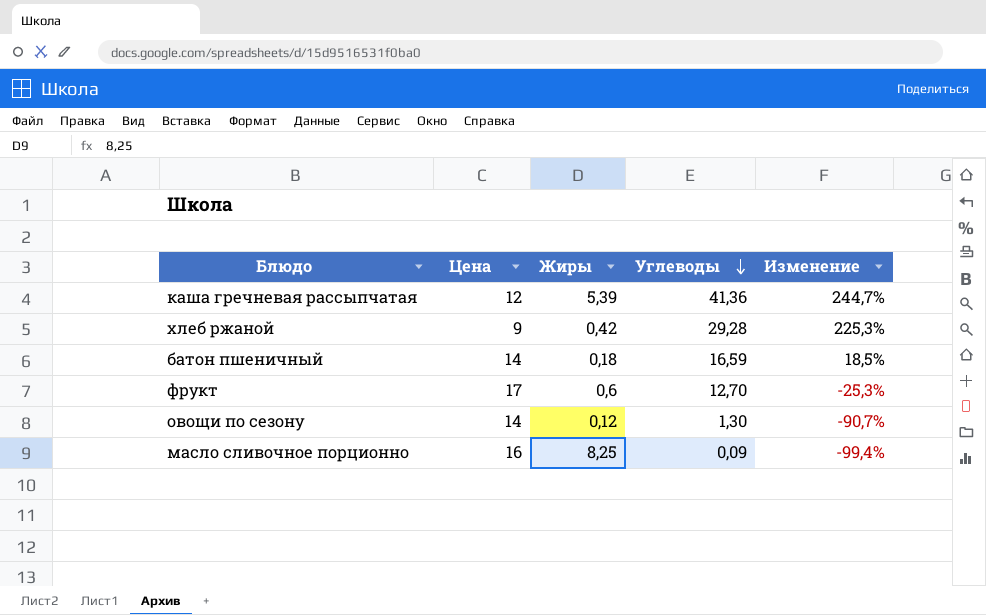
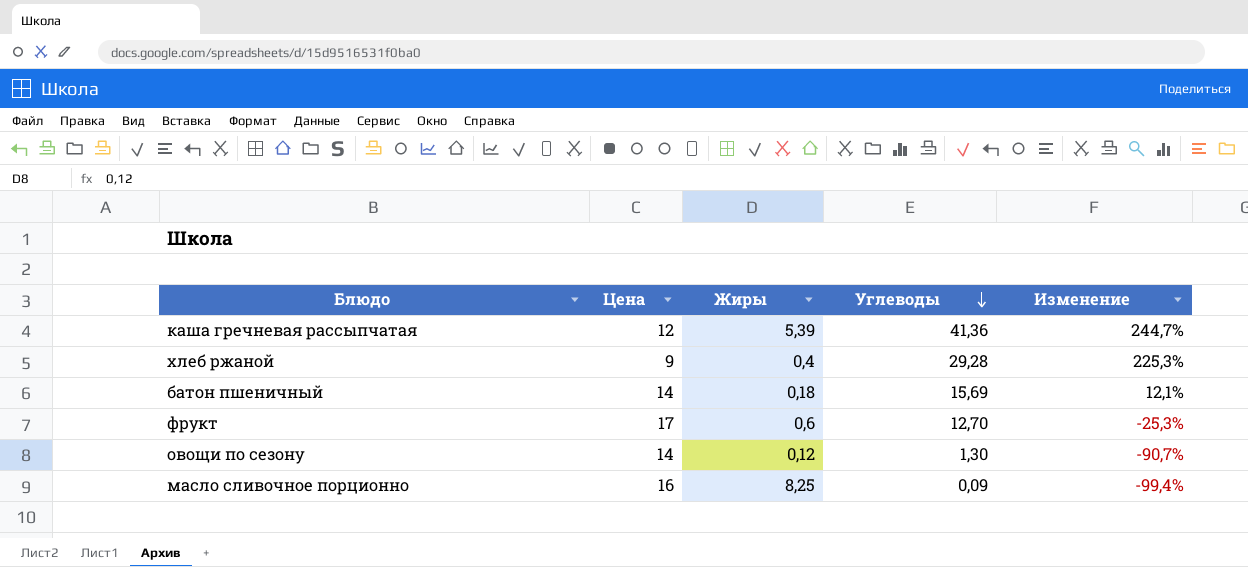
хлеб ржаной | Жиры: 0,42 -> 0,4
батон пшеничный | Углеводы: 16,59 -> 15,69
батон пшеничный | Изменение: 18,5% -> 12,1%

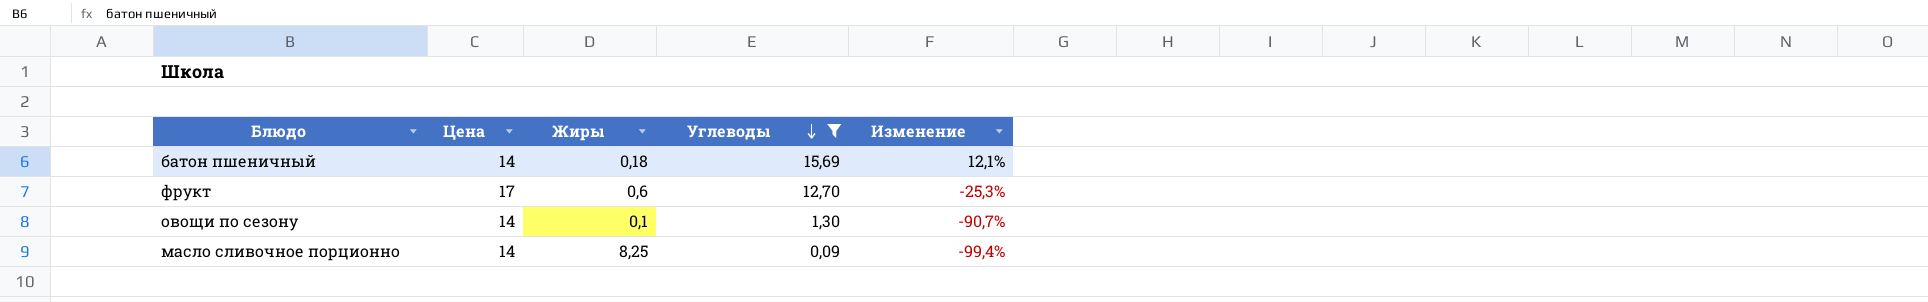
filter: none -> Углеводы <= 15,69
овощи по сезону | Жиры: 0,12 -> 0,1
масло сливочное порционно | Цена: 16 -> 14

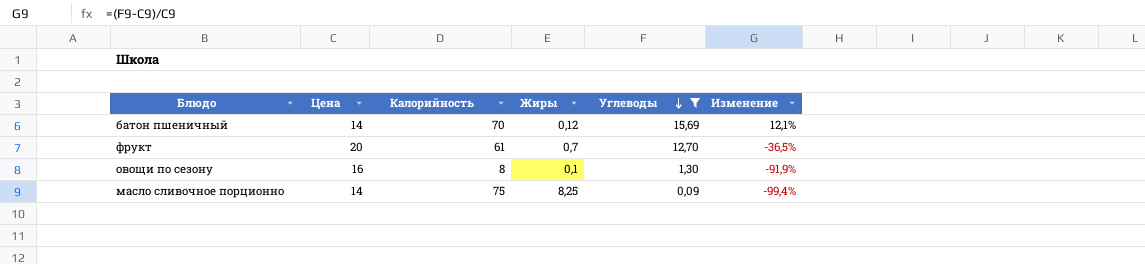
column Калорийность | position: none -> 3
батон пшеничный | Жиры: 0,18 -> 0,12
фрукт | Цена: 17 -> 20
фрукт | Жиры: 0,6 -> 0,7
фрукт | Изменение: -25,3% -> -36,5%
овощи по сезону | Цена: 14 -> 16
овощи по сезону | Изменение: -90,7% -> -91,9%

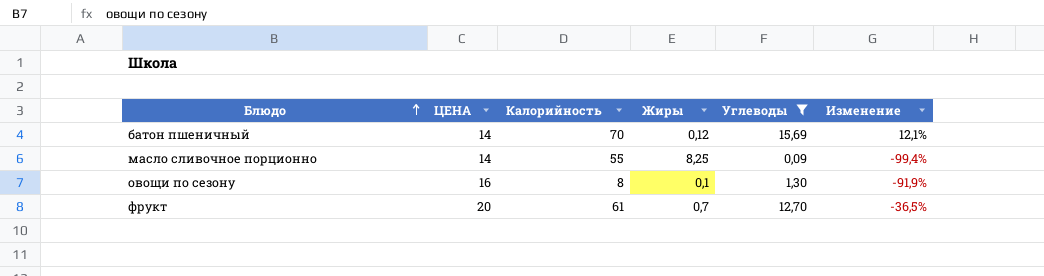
row order: Углеводы descending -> Блюдо ascending
column name: Цена -> ЦЕНА
масло сливочное порционно | Калорийность: 75 -> 55

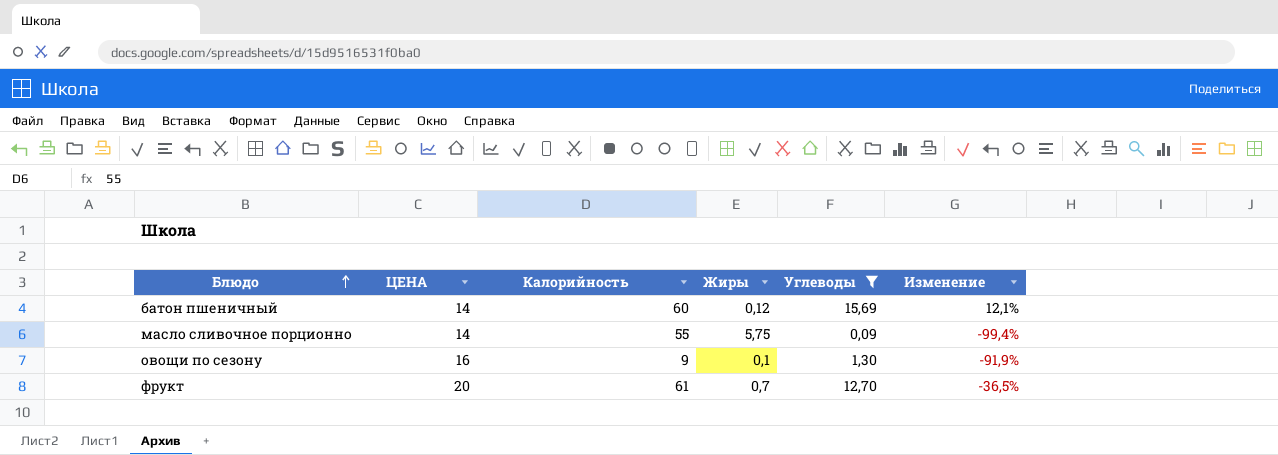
батон пшеничный | Калорийность: 70 -> 60
масло сливочное порционно | Жиры: 8,25 -> 5,75
овощи по сезону | Калорийность: 8 -> 9

